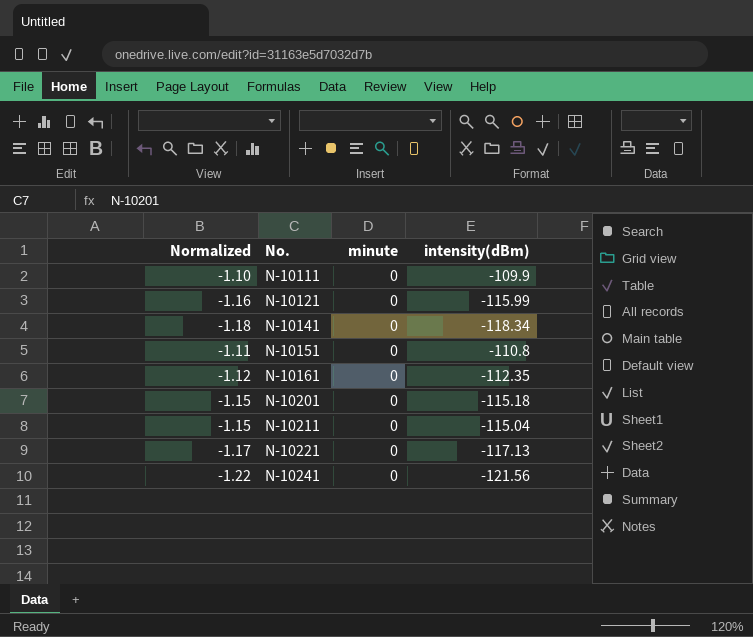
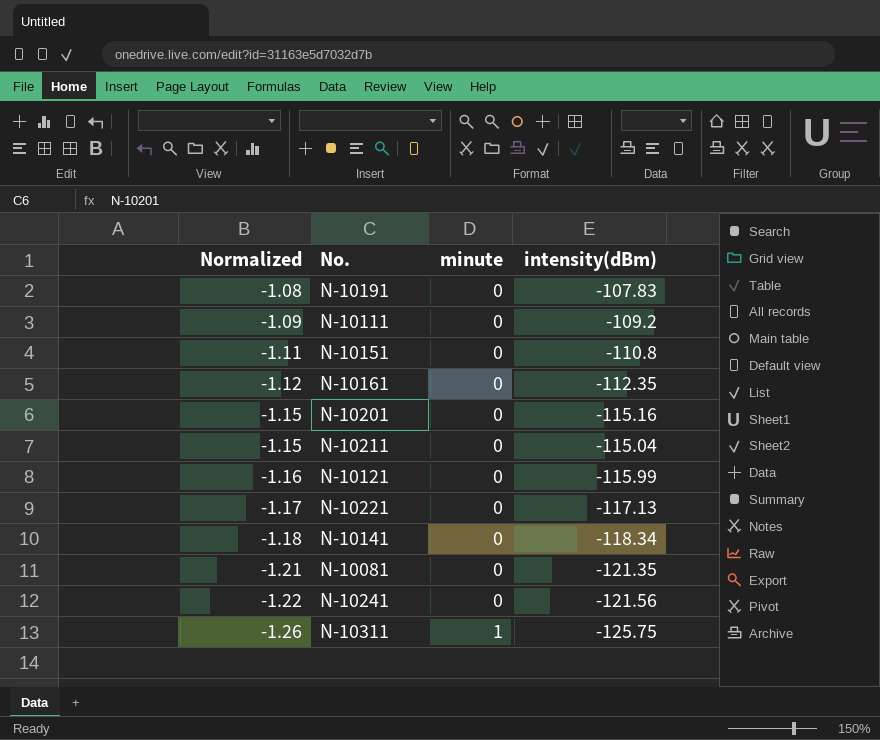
row order: No. ascending -> Normalized descending
row N-10191: none -> -1.08 | 0 | -107.83
N-10111 | Normalized: -1.10 -> -1.09
N-10111 | intensity(dBm): -109.9 -> -109.2
N-10201 | intensity(dBm): -115.18 -> -115.16
row N-10081: none -> -1.21 | 0 | -121.35
row N-10311: none -> -1.26 | 1 | -125.75

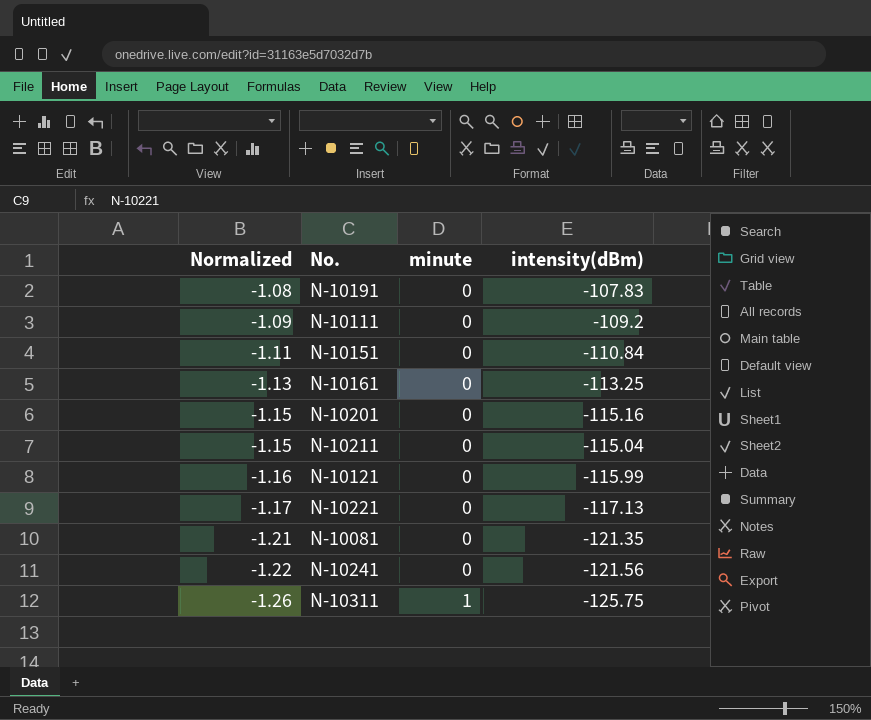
row N-10141: -1.18 | 0 | -118.34 -> none
N-10151 | intensity(dBm): -110.8 -> -110.84
N-10161 | Normalized: -1.12 -> -1.13
N-10161 | intensity(dBm): -112.35 -> -113.25

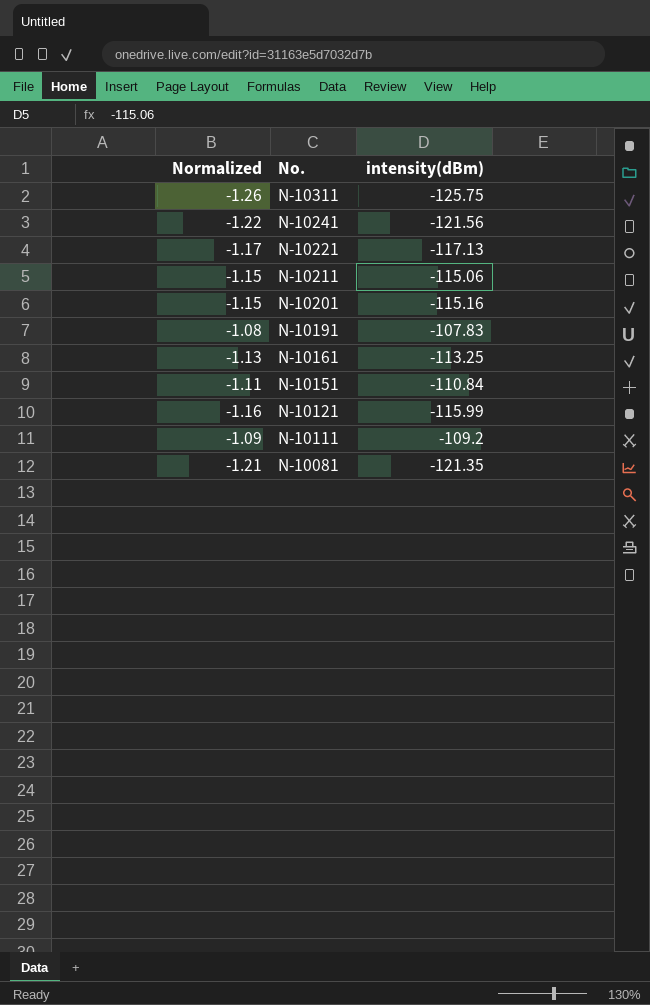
row order: Normalized descending -> No. descending
column minute | position: 3 -> none
N-10211 | intensity(dBm): -115.04 -> -115.06

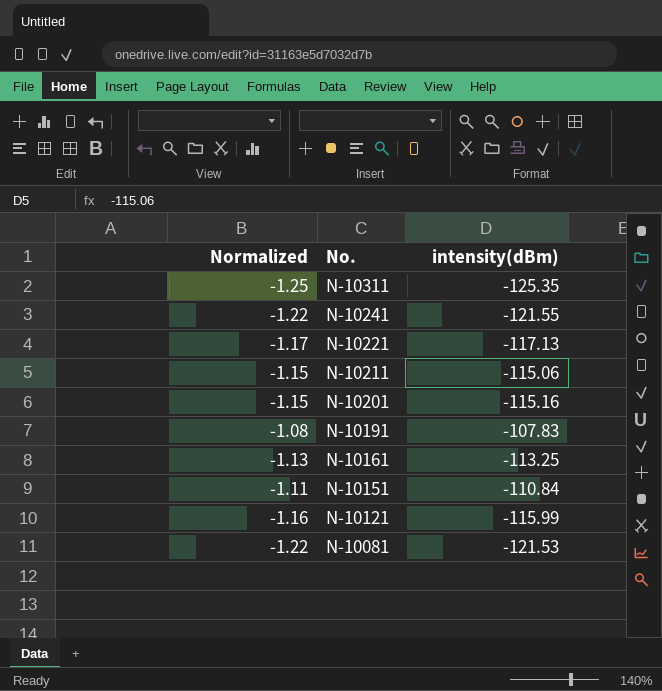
row N-10111: -1.09 | -109.2 -> none
N-10311 | Normalized: -1.26 -> -1.25
N-10311 | intensity(dBm): -125.75 -> -125.35
N-10241 | intensity(dBm): -121.56 -> -121.55
N-10081 | Normalized: -1.21 -> -1.22
N-10081 | intensity(dBm): -121.35 -> -121.53

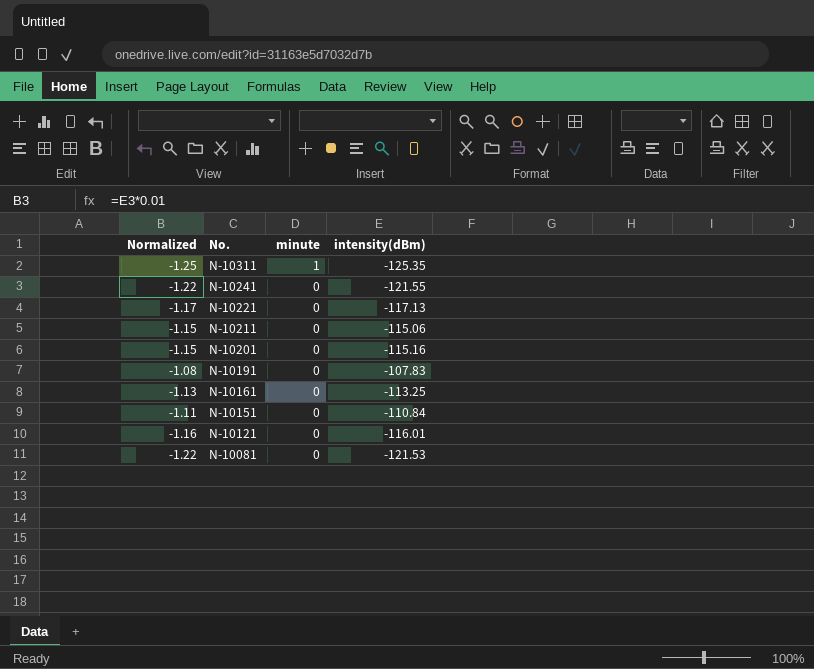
column minute | position: none -> 3
N-10121 | intensity(dBm): -115.99 -> -116.01

